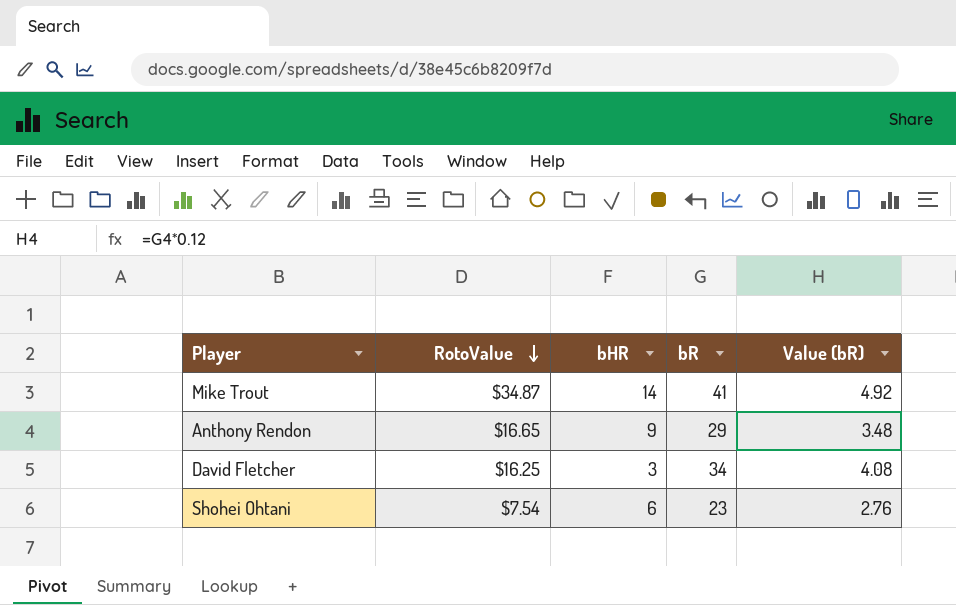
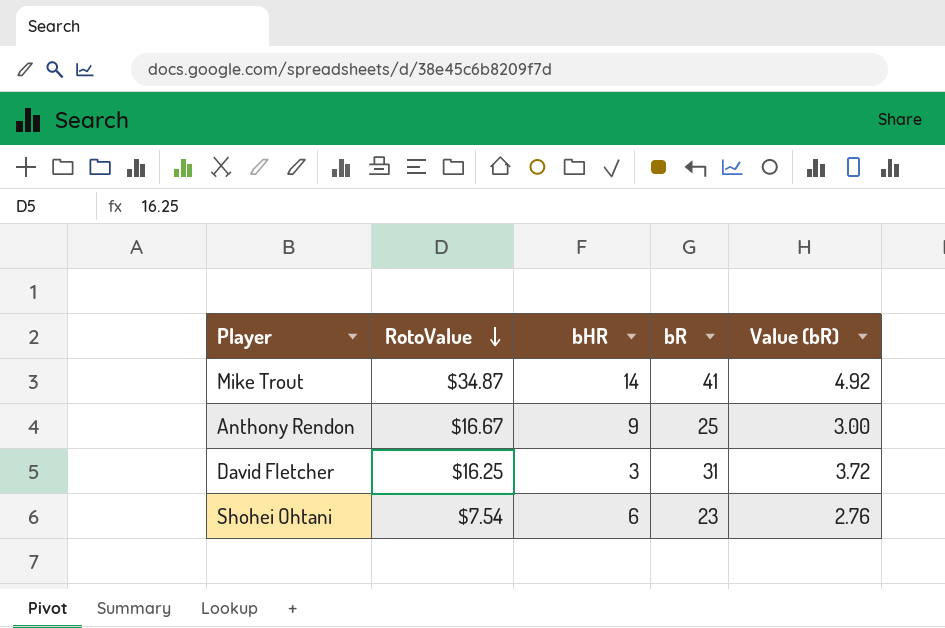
Anthony Rendon | RotoValue: $16.65 -> $16.67
Anthony Rendon | bR: 29 -> 25
Anthony Rendon | Value (bR): 3.48 -> 3.00
David Fletcher | bR: 34 -> 31
David Fletcher | Value (bR): 4.08 -> 3.72

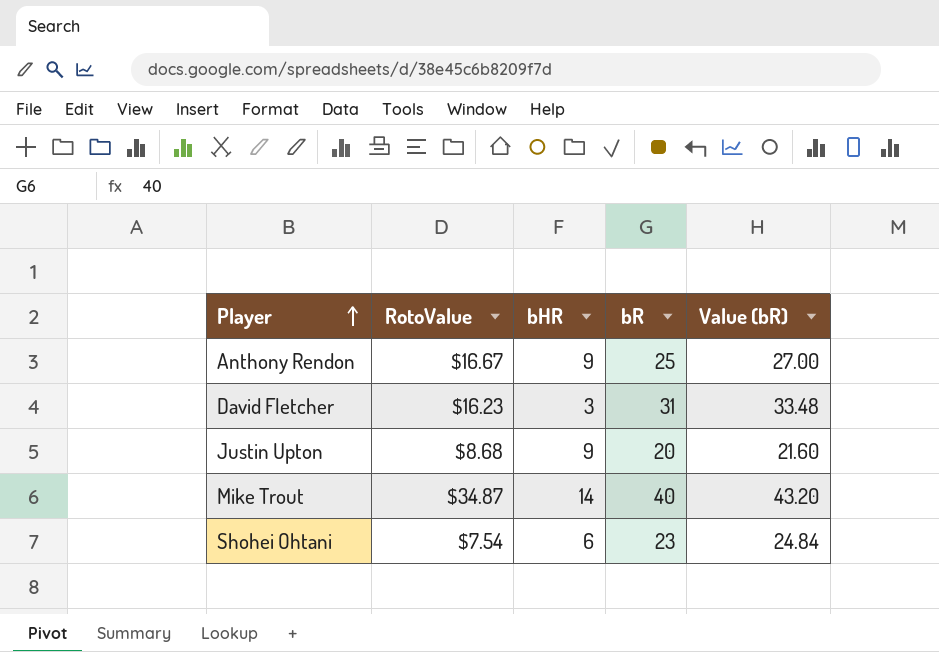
row order: RotoValue descending -> Player ascending
column Value (bR) | formula: [bR] * 0.12 -> [bR] * 1.08
David Fletcher | RotoValue: $16.25 -> $16.23
row Justin Upton: none -> $8.68 | 9 | 20 | 21.60
Mike Trout | bR: 41 -> 40

